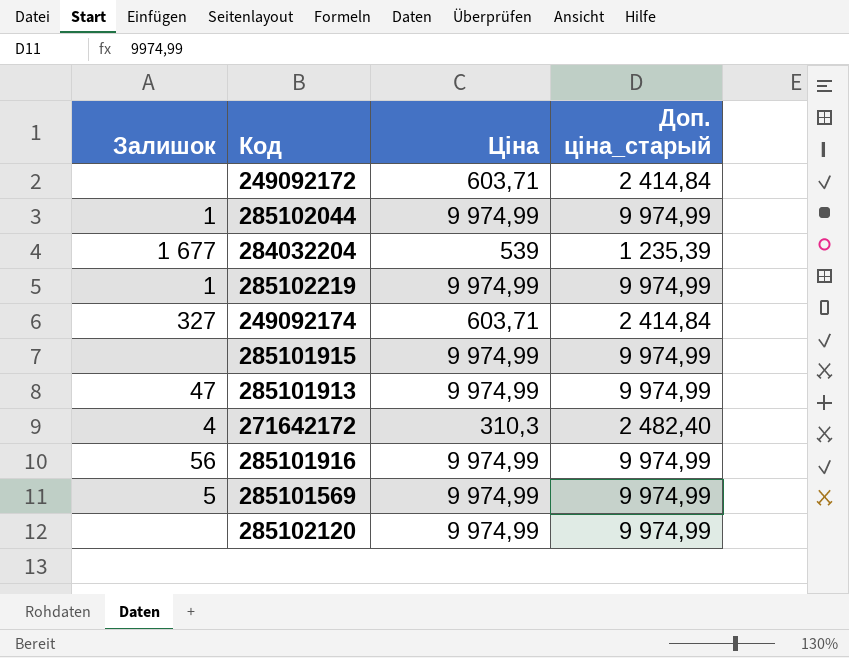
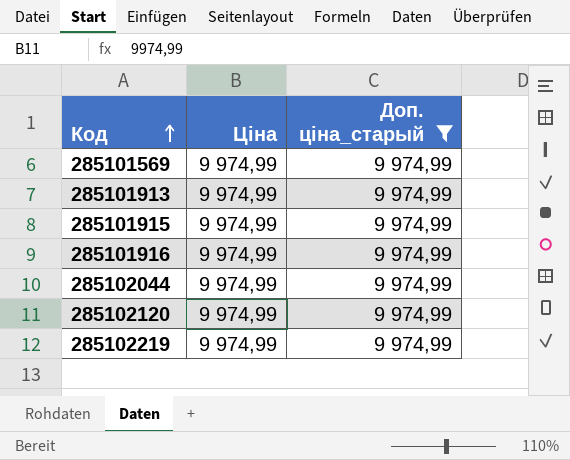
filter: none -> Доп. ціна_старый = 9 974,99
row order: none -> Код ascending
column Залишок | position: 1 -> none

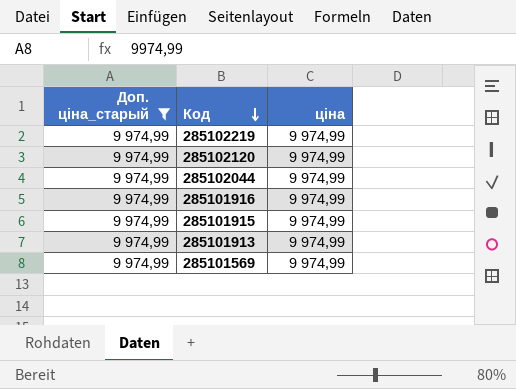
row order: Код ascending -> Код descending
column Доп. ціна_старый | position: 3 -> 1
column name: Ціна -> ціна

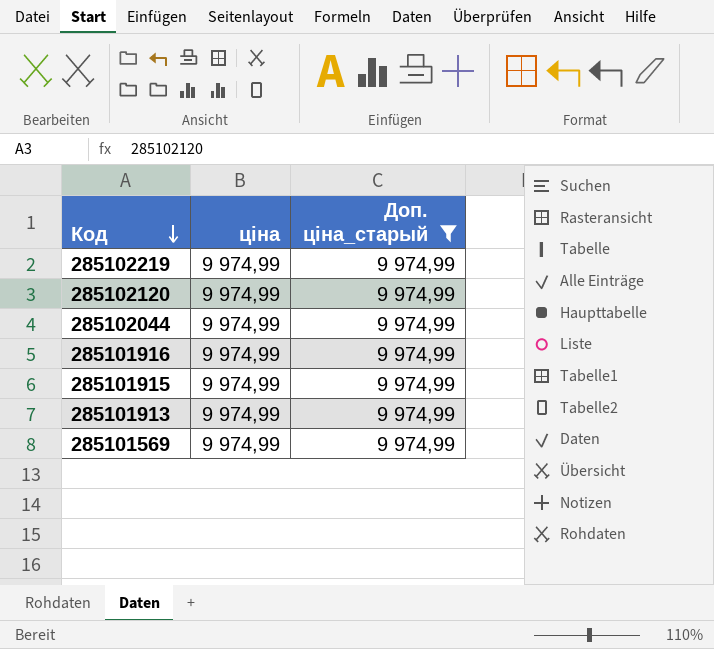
column Доп. ціна_старый | position: 1 -> 3

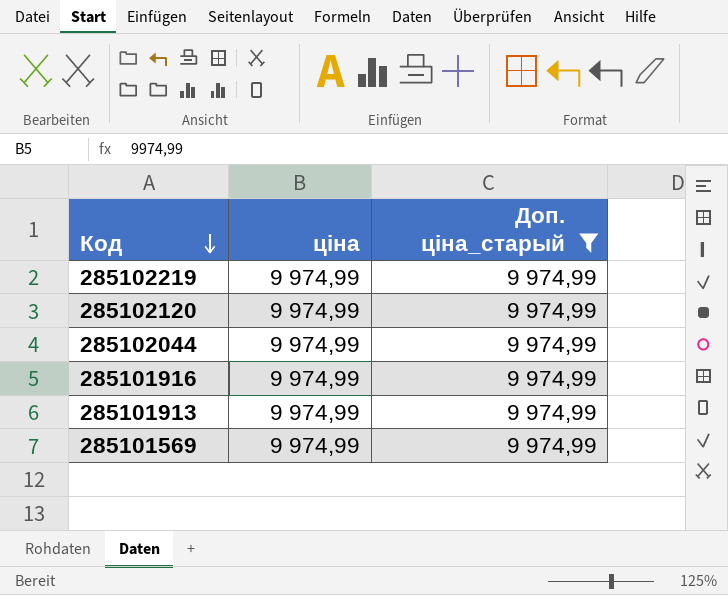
row 285101915: 9 974,99 | 9 974,99 -> none

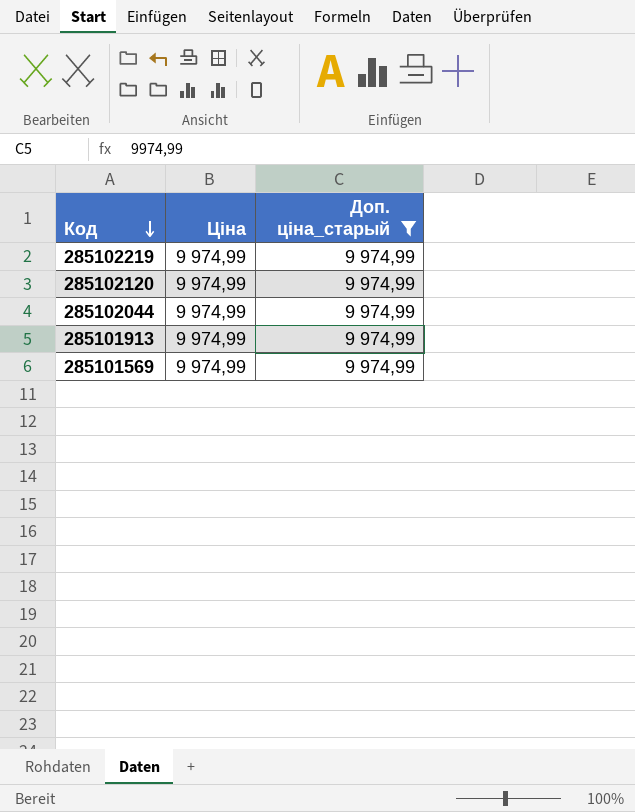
column name: ціна -> Ціна
row 285101916: 9 974,99 | 9 974,99 -> none

